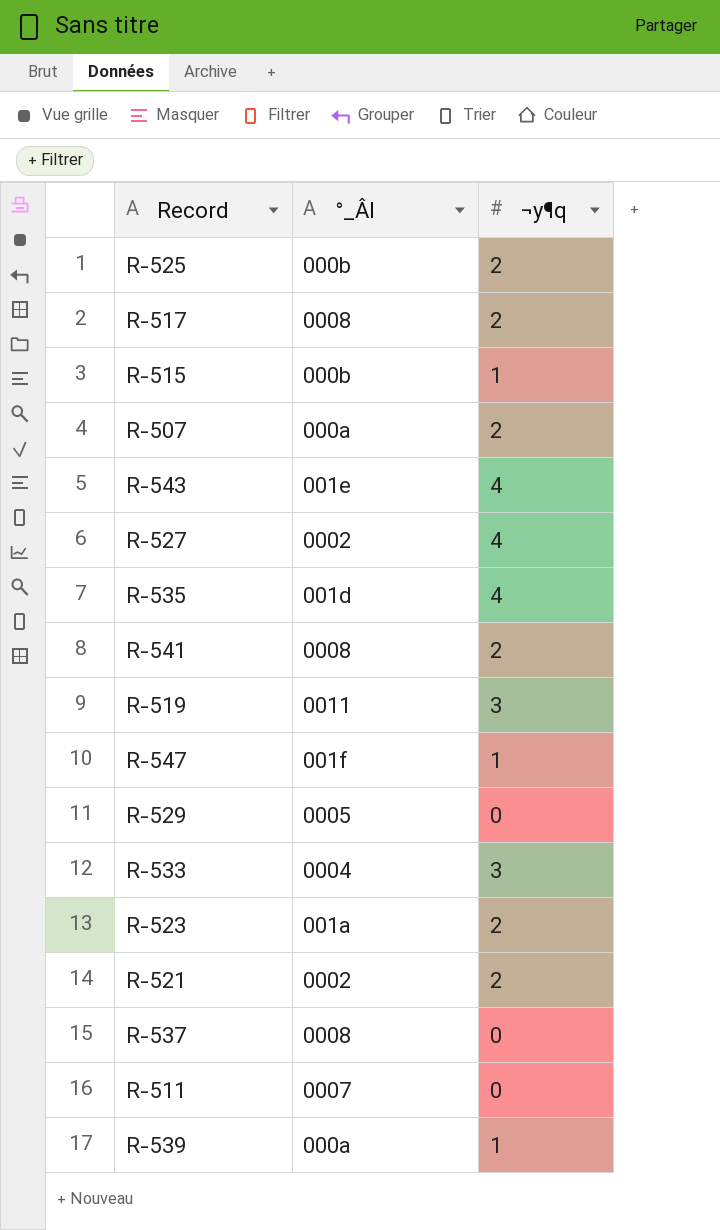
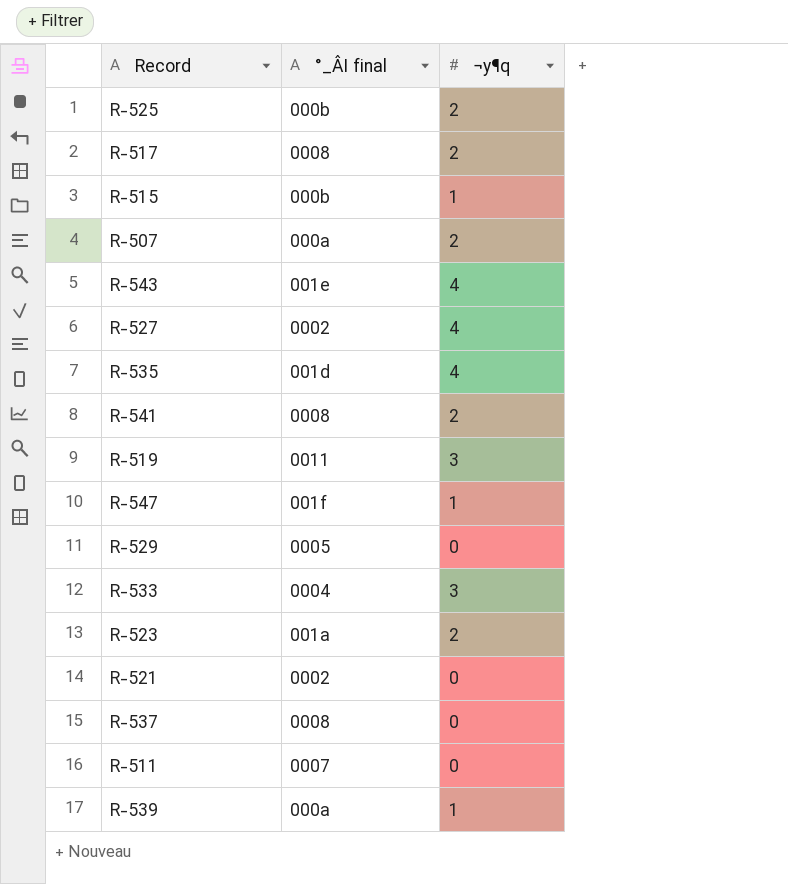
column name: °_ÂI -> °_ÂI final
R-521 | ¬y¶q: 2 -> 0

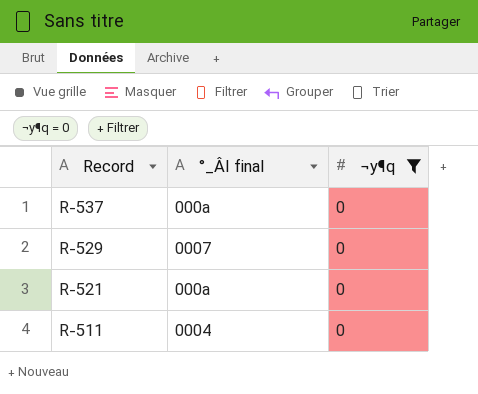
filter: none -> ¬y¶q = 0
row order: none -> Record descending
R-537 | °_ÂI final: 0008 -> 000a
R-529 | °_ÂI final: 0005 -> 0007
R-521 | °_ÂI final: 0002 -> 000a
R-511 | °_ÂI final: 0007 -> 0004

